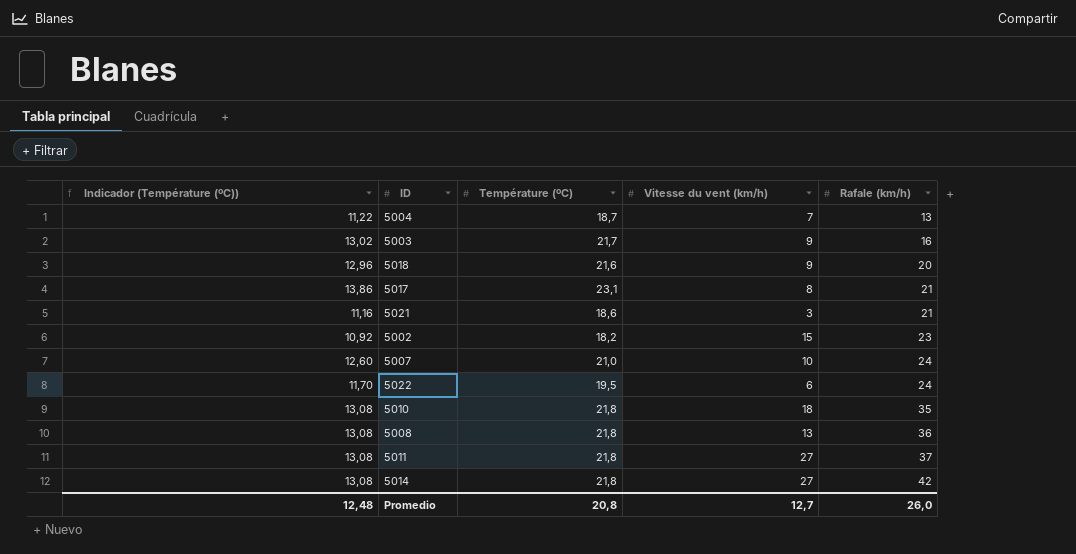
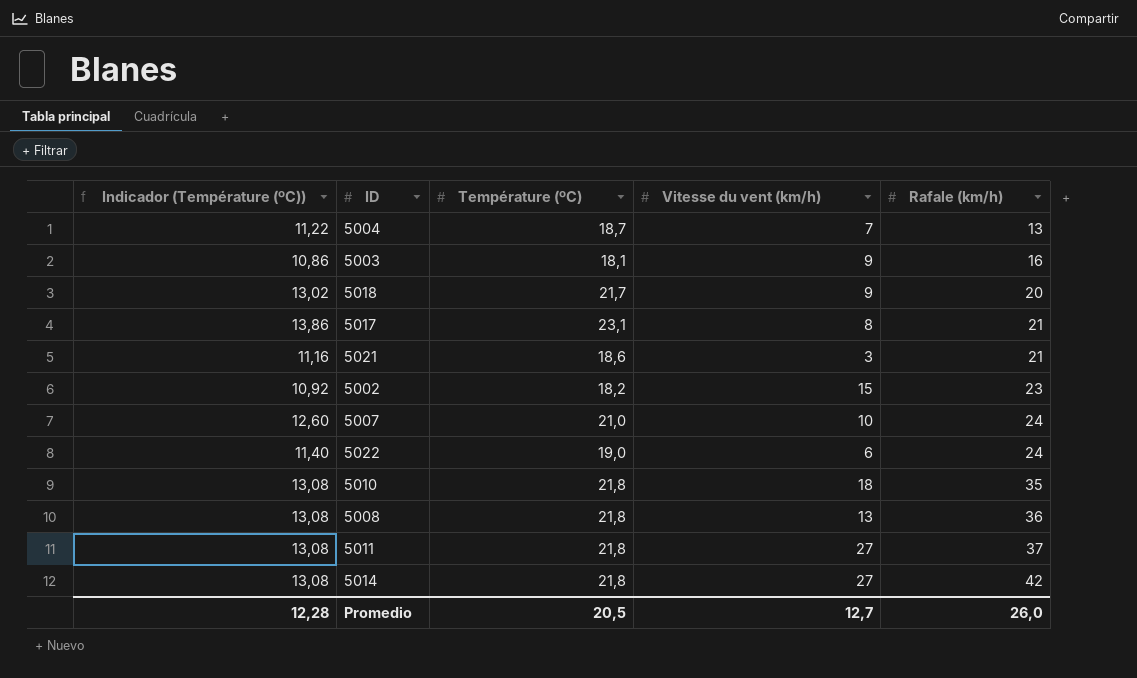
5003 | Indicador (Température (ºC)): 13,02 -> 10,86
5003 | Température (ºC): 21,7 -> 18,1
5018 | Indicador (Température (ºC)): 12,96 -> 13,02
5018 | Température (ºC): 21,6 -> 21,7
5022 | Indicador (Température (ºC)): 11,70 -> 11,40
5022 | Température (ºC): 19,5 -> 19,0
Promedio | Indicador (Température (ºC)): 12,48 -> 12,28
Promedio | Température (ºC): 20,8 -> 20,5

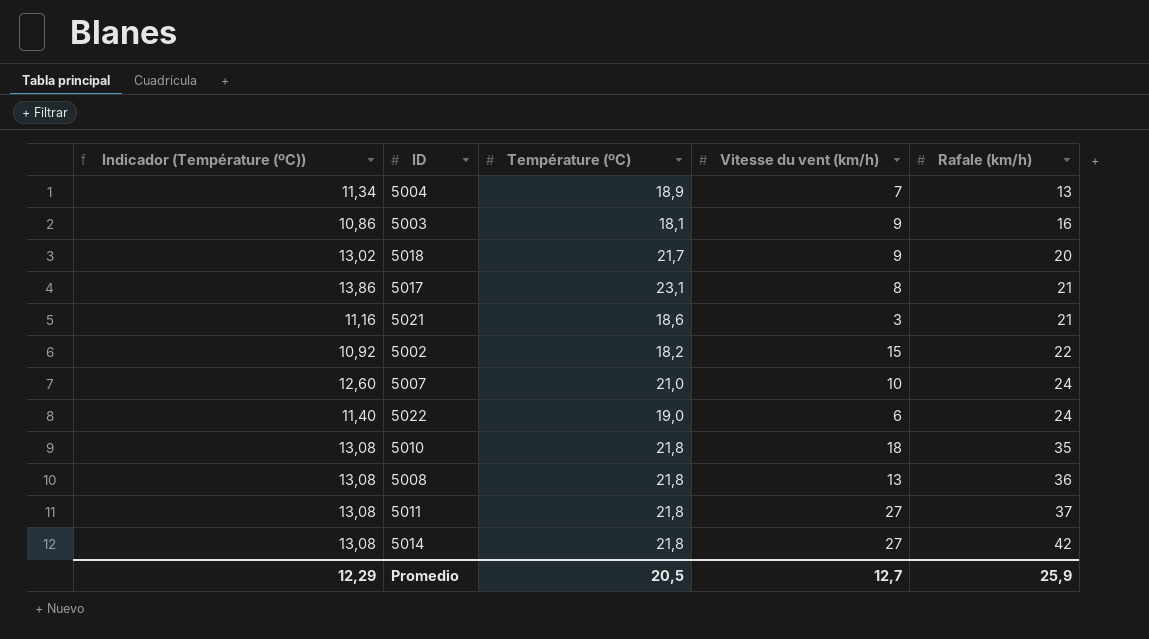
5004 | Indicador (Température (ºC)): 11,22 -> 11,34
5004 | Température (ºC): 18,7 -> 18,9
5002 | Rafale (km/h): 23 -> 22
Promedio | Indicador (Température (ºC)): 12,28 -> 12,29
Promedio | Rafale (km/h): 26,0 -> 25,9

